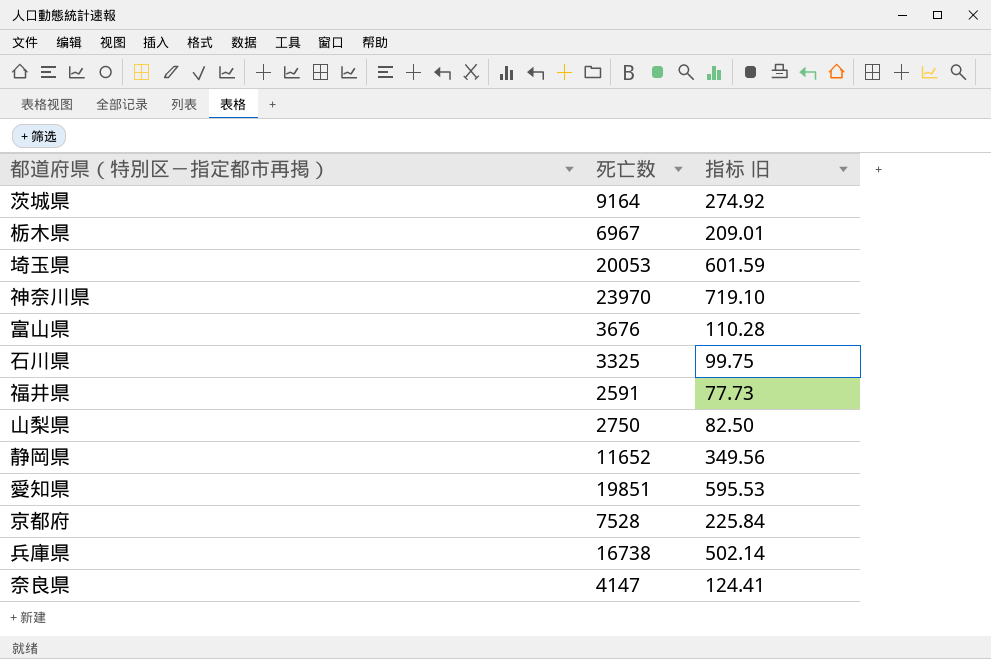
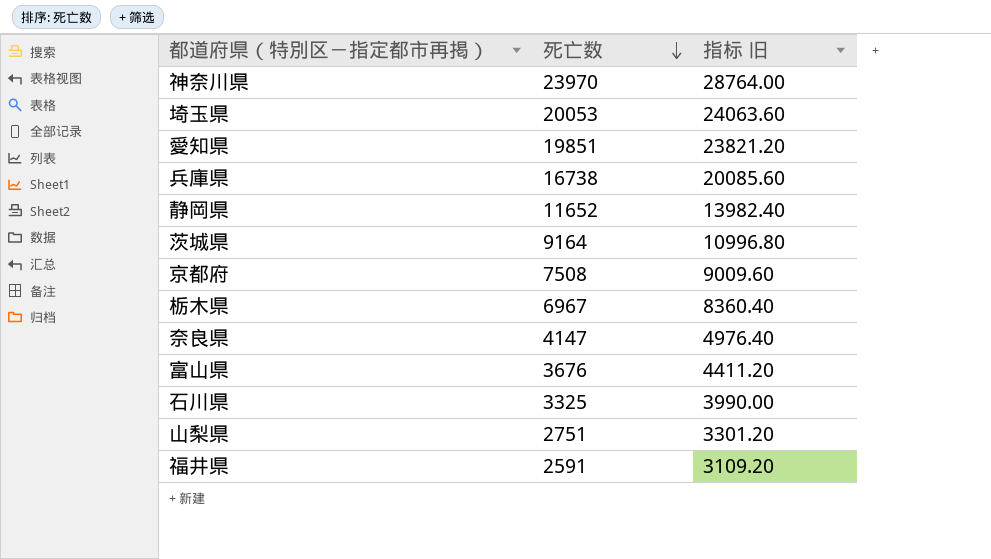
row order: none -> 死亡数 descending
column 指标 旧 | formula: [死亡数] * 0.03 -> [死亡数] * 1.2
京都府 | 死亡数: 7528 -> 7508
山梨県 | 死亡数: 2750 -> 2751

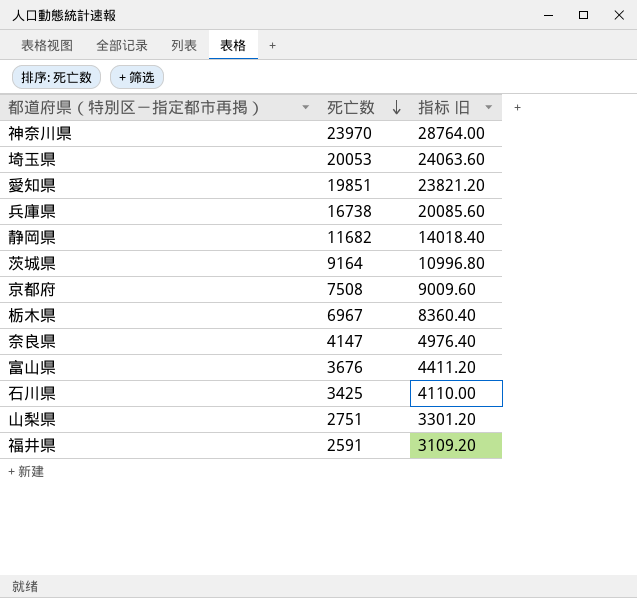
静岡県 | 死亡数: 11652 -> 11682
静岡県 | 指标 旧: 13982.40 -> 14018.40
石川県 | 死亡数: 3325 -> 3425
石川県 | 指标 旧: 3990.00 -> 4110.00

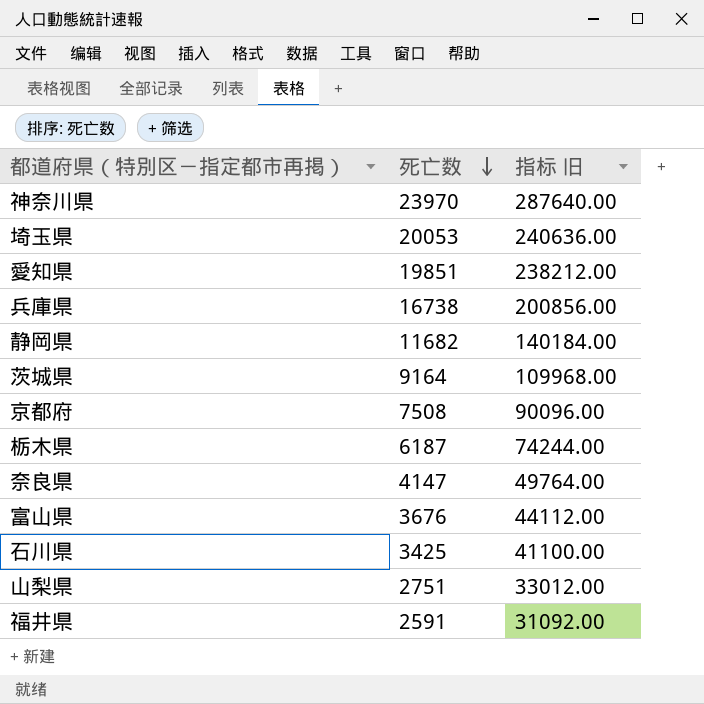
column 指标 旧 | formula: [死亡数] * 1.2 -> [死亡数] * 12
栃木県 | 死亡数: 6967 -> 6187

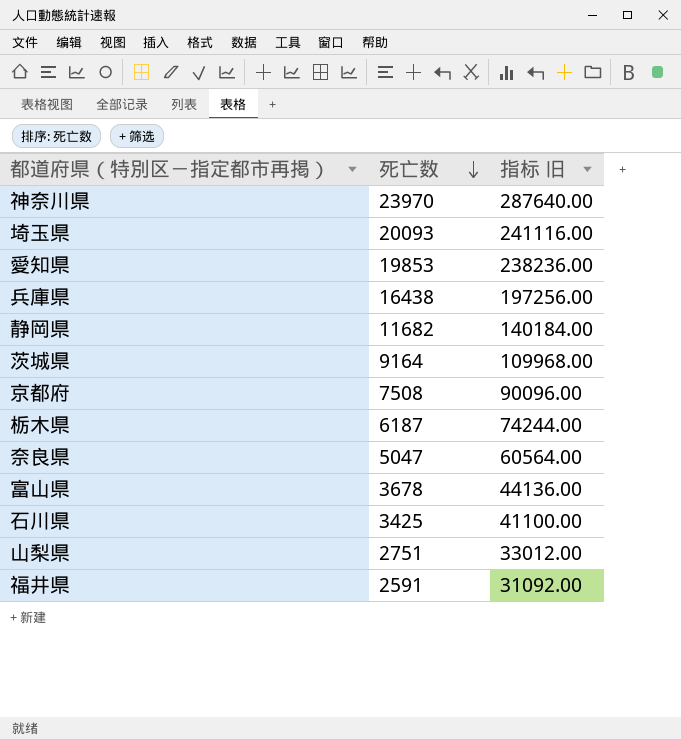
埼玉県 | 死亡数: 20053 -> 20093
埼玉県 | 指标 旧: 240636.00 -> 241116.00
愛知県 | 死亡数: 19851 -> 19853
愛知県 | 指标 旧: 238212.00 -> 238236.00
兵庫県 | 死亡数: 16738 -> 16438
兵庫県 | 指标 旧: 200856.00 -> 197256.00
奈良県 | 死亡数: 4147 -> 5047
奈良県 | 指标 旧: 49764.00 -> 60564.00
富山県 | 死亡数: 3676 -> 3678
富山県 | 指标 旧: 44112.00 -> 44136.00

